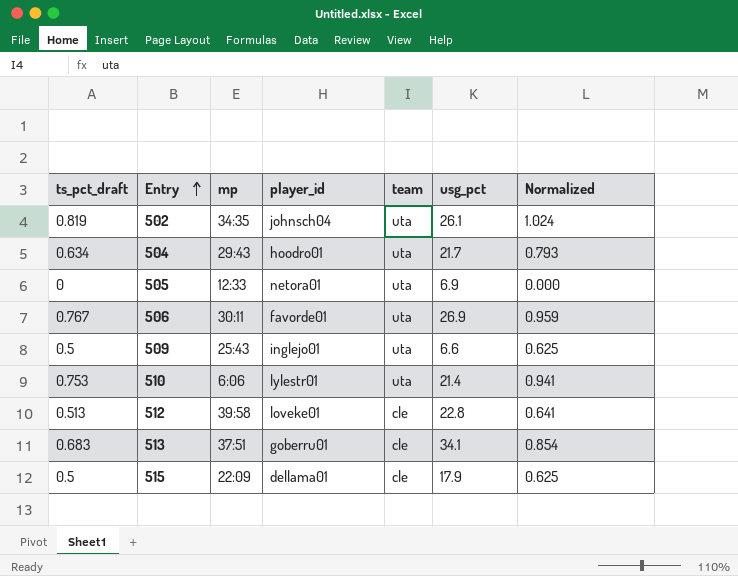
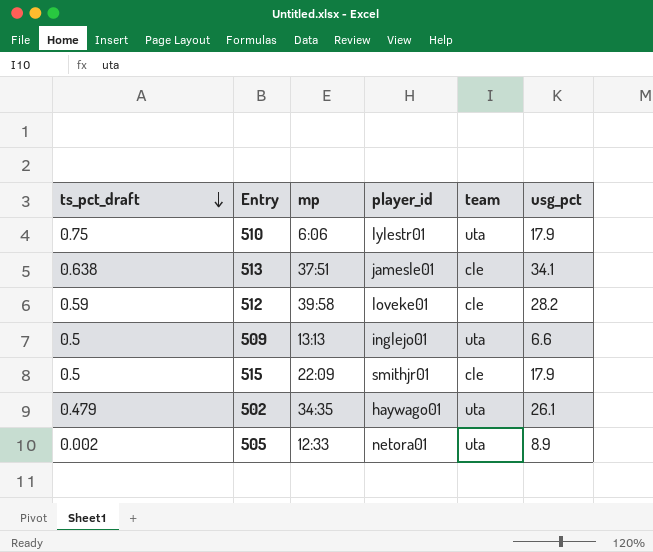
row order: Entry ascending -> ts_pct_draft descending
column Normalized | formula: [ts_pct_draft] * 1.25 -> none
row 504: 0.634 | 29:43 | hoodro01 | uta | 21.7 | 0.793 -> none
row 506: 0.767 | 30:11 | favorde01 | uta | 26.9 | 0.959 -> none
510 | ts_pct_draft: 0.753 -> 0.75
510 | usg_pct: 21.4 -> 17.9
513 | ts_pct_draft: 0.683 -> 0.638
513 | player_id: goberru01 -> jamesle01
512 | ts_pct_draft: 0.513 -> 0.59
512 | usg_pct: 22.8 -> 28.2
509 | mp: 25:43 -> 13:13
515 | player_id: dellama01 -> smithjr01
502 | ts_pct_draft: 0.819 -> 0.479
502 | player_id: johnsch04 -> haywago01
505 | ts_pct_draft: 0 -> 0.002
505 | usg_pct: 6.9 -> 8.9

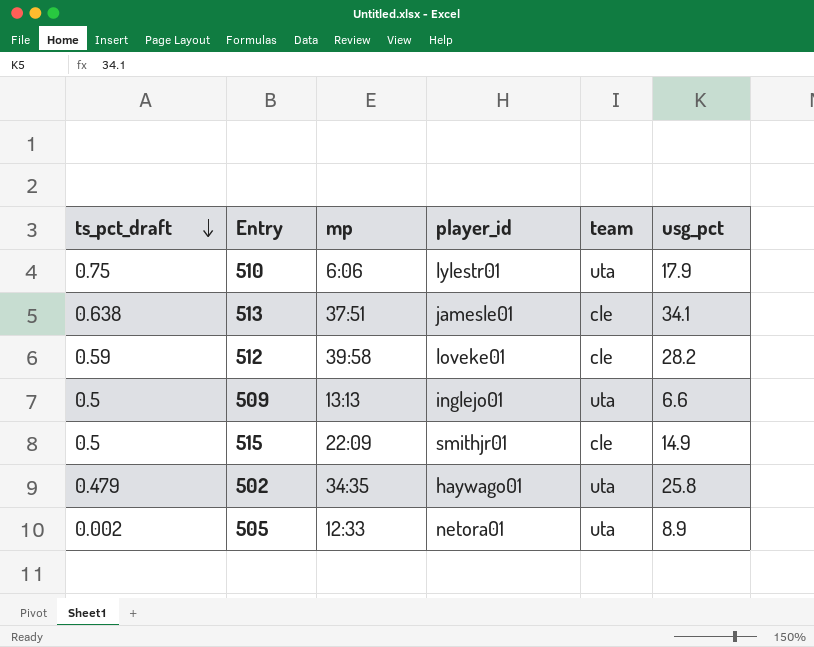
515 | usg_pct: 17.9 -> 14.9
502 | usg_pct: 26.1 -> 25.8

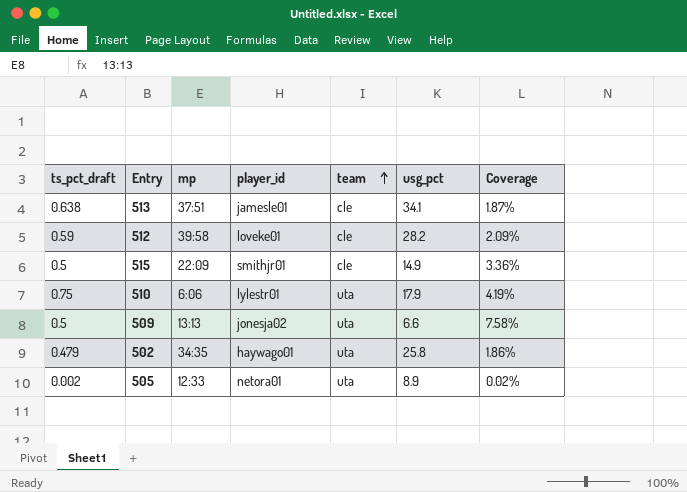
row order: ts_pct_draft descending -> team ascending
column Coverage | formula: none -> [ts_pct_draft] / [usg_pct]
509 | player_id: inglejo01 -> jonesja02

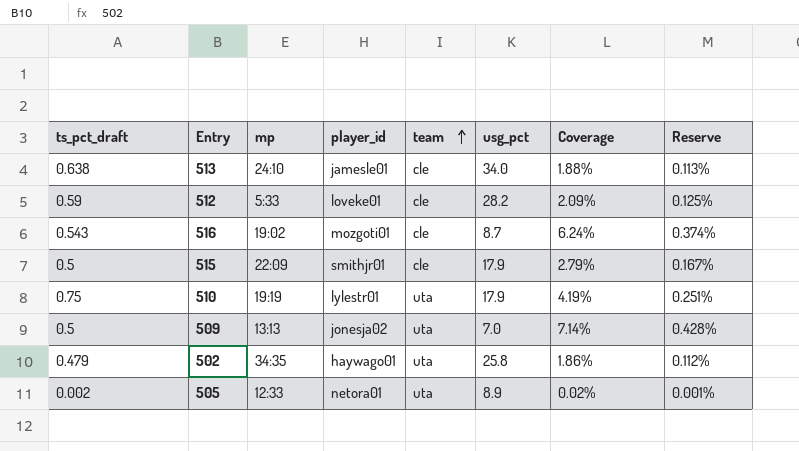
column Reserve | formula: none -> [Coverage] * 0.06
513 | mp: 37:51 -> 24:10
513 | usg_pct: 34.1 -> 34.0
513 | Coverage: 1.87% -> 1.88%
512 | mp: 39:58 -> 5:33
row 516: none -> 0.543 | 19:02 | mozgoti01 | cle | 8.7 | 6.24% | 0.374%
515 | usg_pct: 14.9 -> 17.9
515 | Coverage: 3.36% -> 2.79%
510 | mp: 6:06 -> 19:19
509 | usg_pct: 6.6 -> 7.0
509 | Coverage: 7.58% -> 7.14%

